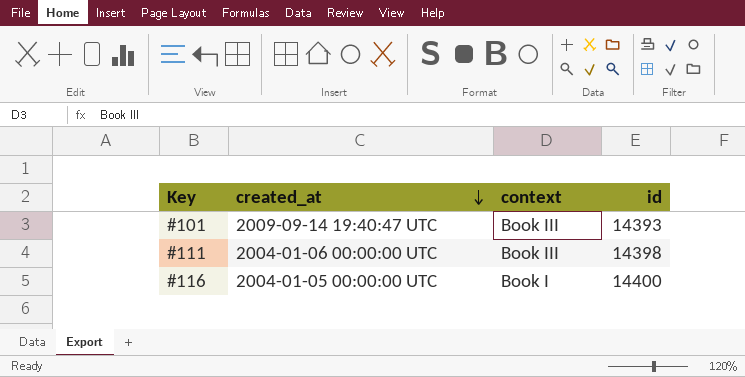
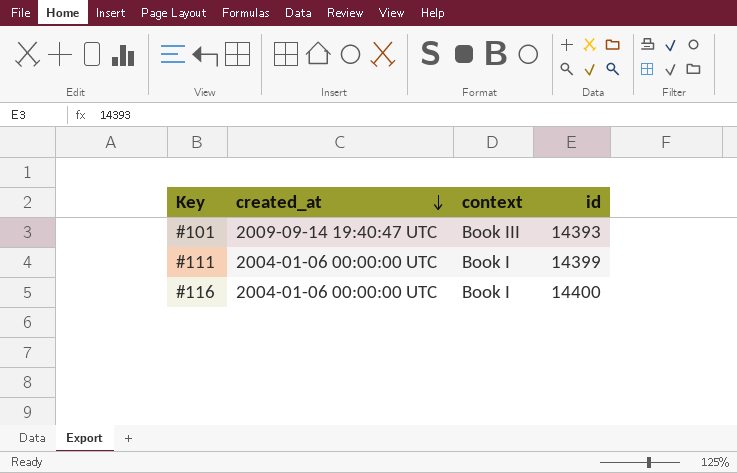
#111 | context: Book III -> Book I
#111 | id: 14398 -> 14399
#116 | created_at: 2004-01-05 00:00:00 UTC -> 2004-01-06 00:00:00 UTC

